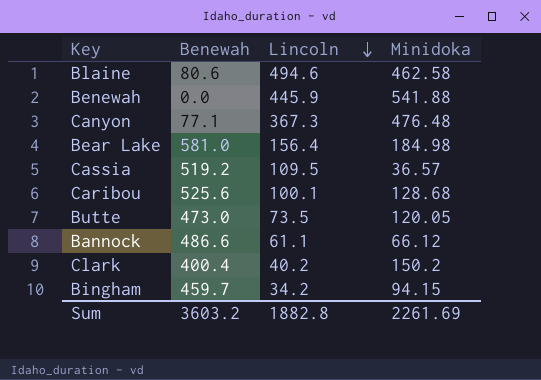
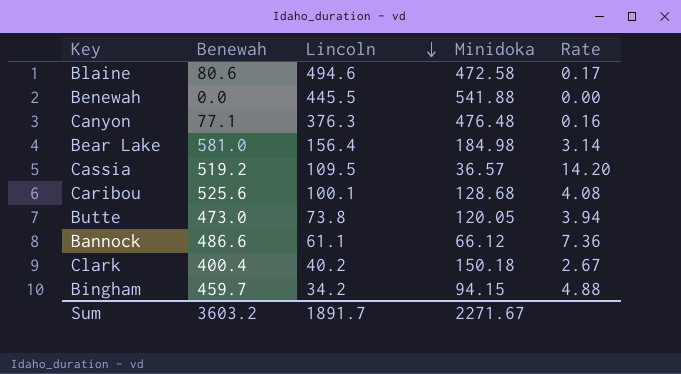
column Rate | formula: none -> [Benewah] / [Minidoka]
Blaine | Minidoka: 462.58 -> 472.58
Benewah | Lincoln: 445.9 -> 445.5
Canyon | Lincoln: 367.3 -> 376.3
Butte | Lincoln: 73.5 -> 73.8
Clark | Minidoka: 150.2 -> 150.18
Sum | Lincoln: 1882.8 -> 1891.7
Sum | Minidoka: 2261.69 -> 2271.67

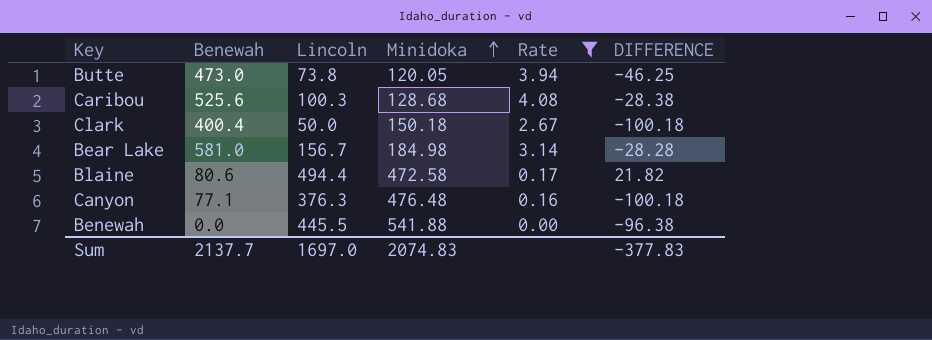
filter: none -> Rate <= 4.08
row order: Lincoln descending -> Minidoka ascending
column DIFFERENCE | formula: none -> [Lincoln] - [Minidoka]
Caribou | Lincoln: 100.1 -> 100.3
Clark | Lincoln: 40.2 -> 50.0
Bear Lake | Lincoln: 156.4 -> 156.7
Blaine | Lincoln: 494.6 -> 494.4
Sum | Benewah: 3603.2 -> 2137.7
Sum | Lincoln: 1891.7 -> 1697.0
Sum | Minidoka: 2271.67 -> 2074.83

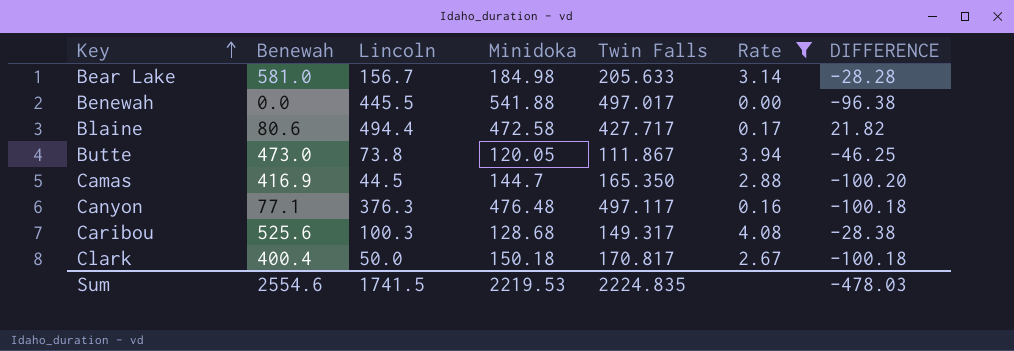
row order: Minidoka ascending -> Key ascending
column Twin Falls | position: none -> 5
row Camas: none -> 416.9 | 44.5 | 144.7 | 165.350 | 2.88 | -100.20
Sum | Benewah: 2137.7 -> 2554.6
Sum | Lincoln: 1697.0 -> 1741.5
Sum | Minidoka: 2074.83 -> 2219.53
Sum | DIFFERENCE: -377.83 -> -478.03

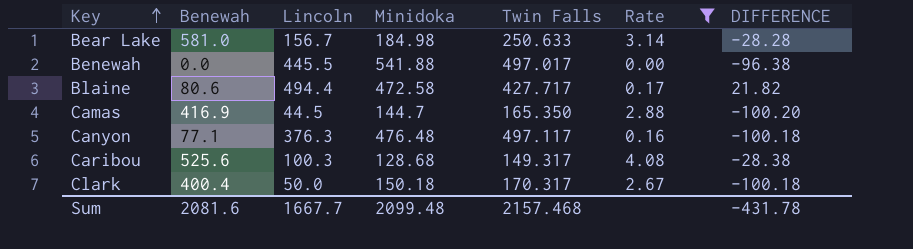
row Butte: 473.0 | 73.8 | 120.05 | 111.867 | 3.94 | -46.25 -> none
Bear Lake | Twin Falls: 205.633 -> 250.633
Clark | Twin Falls: 170.817 -> 170.317
Sum | Benewah: 2554.6 -> 2081.6
Sum | Lincoln: 1741.5 -> 1667.7
Sum | Minidoka: 2219.53 -> 2099.48
Sum | Twin Falls: 2224.835 -> 2157.468
Sum | DIFFERENCE: -478.03 -> -431.78

